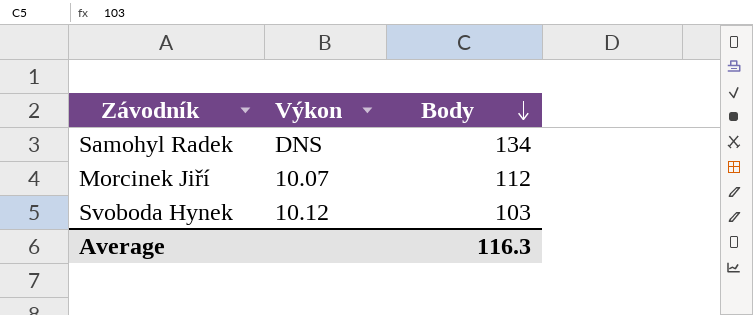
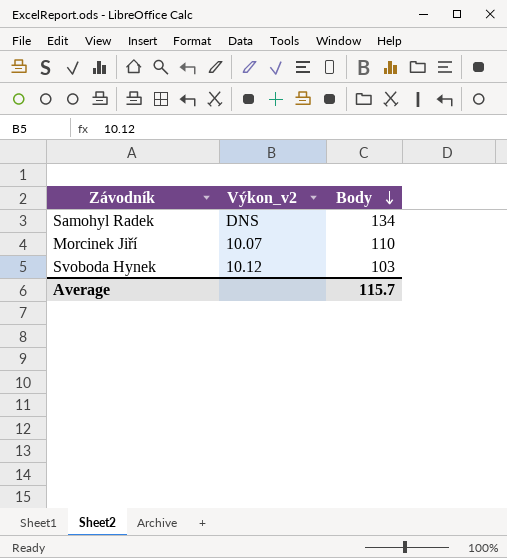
column name: Výkon -> Výkon_v2
Morcinek Jiří | Body: 112 -> 110
Average | Body: 116.3 -> 115.7

